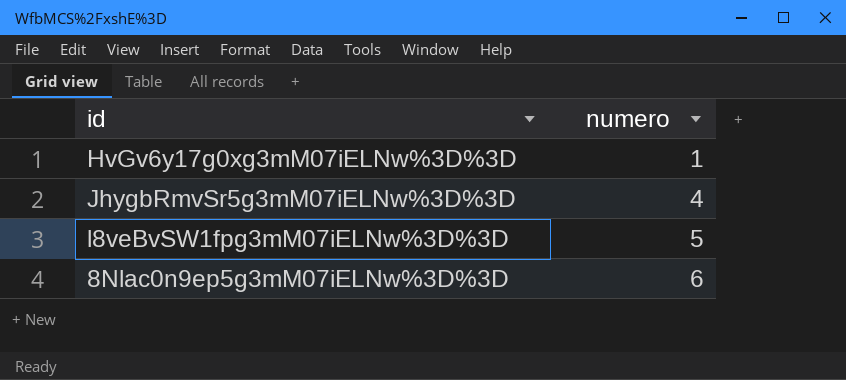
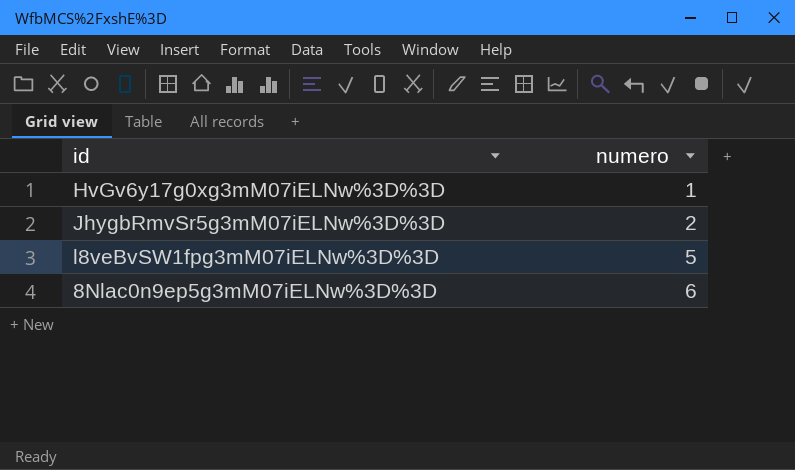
JhygbRmvSr5g3mM07iELNw%3D%3D | numero: 4 -> 2

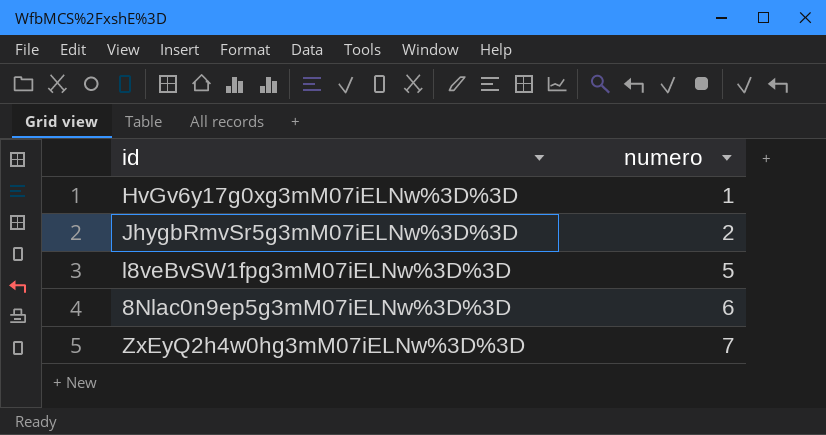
row ZxEyQ2h4w0hg3mM07iELNw%3D%3D: none -> 7

